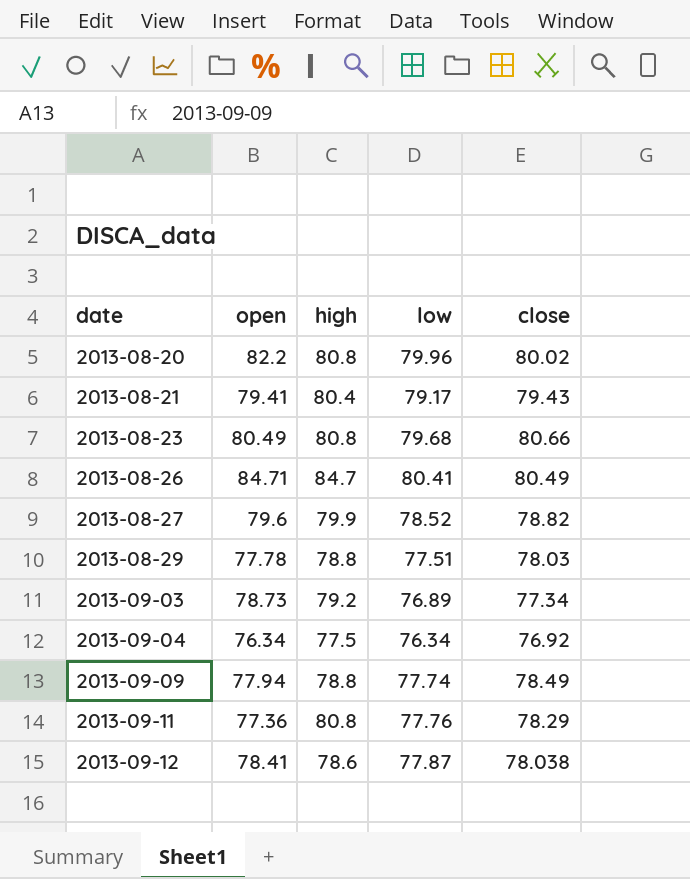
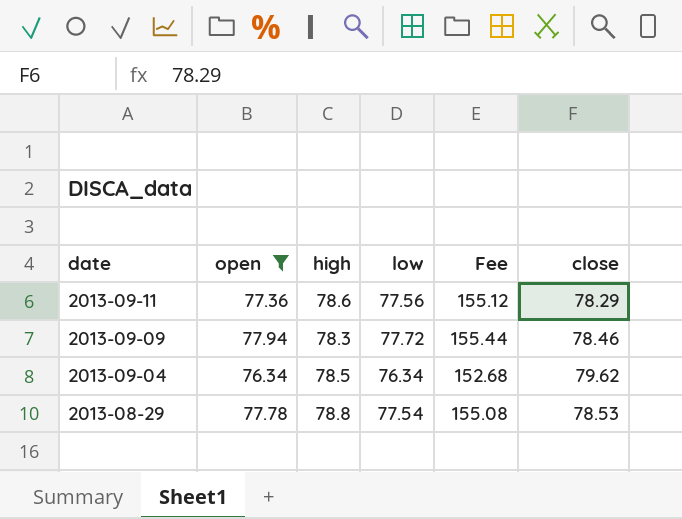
filter: none -> open <= 77.94
row order: date ascending -> date descending
column Fee | formula: none -> [low] * 2
2013-09-11 | high: 80.8 -> 78.6
2013-09-11 | low: 77.76 -> 77.56
2013-09-09 | high: 78.8 -> 78.3
2013-09-09 | low: 77.74 -> 77.72
2013-09-09 | close: 78.49 -> 78.46
2013-09-04 | high: 77.5 -> 78.5
2013-09-04 | close: 76.92 -> 79.62
2013-08-29 | low: 77.51 -> 77.54
2013-08-29 | close: 78.03 -> 78.53

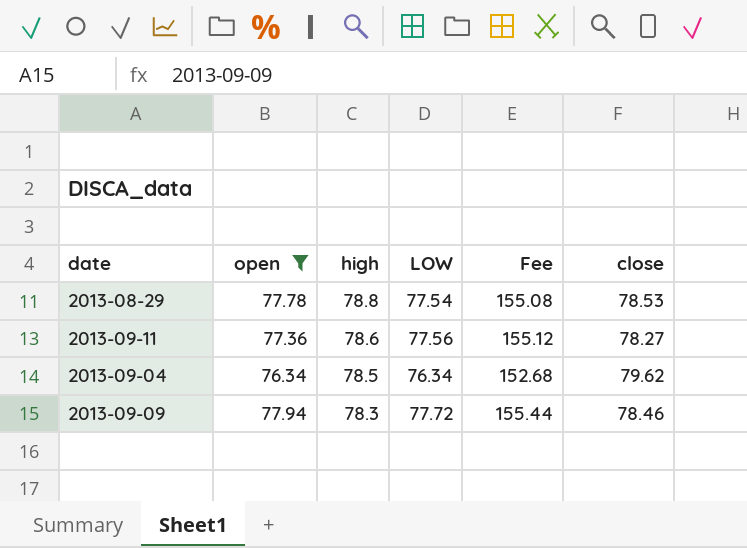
row order: date descending -> high descending
column name: low -> LOW
2013-09-11 | close: 78.29 -> 78.27

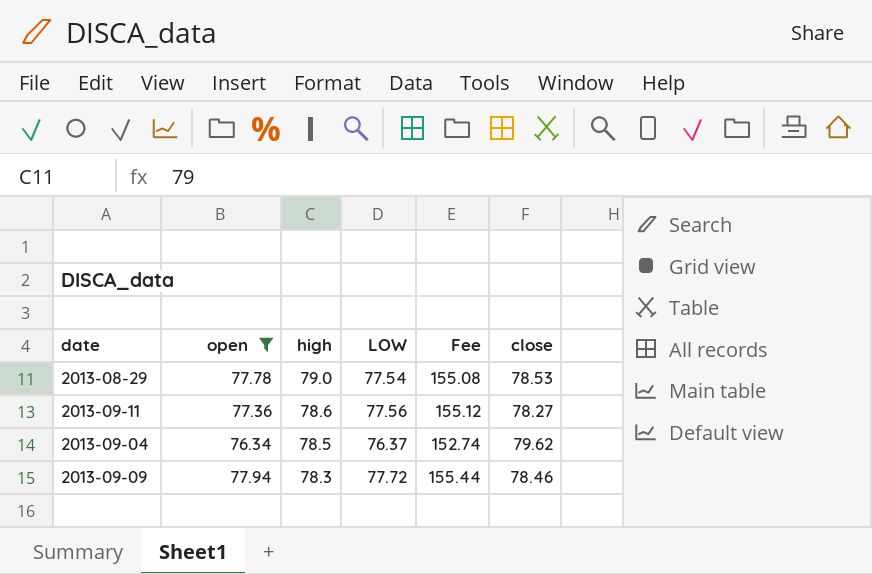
2013-08-29 | high: 78.8 -> 79.0
2013-09-04 | LOW: 76.34 -> 76.37
2013-09-04 | Fee: 152.68 -> 152.74

